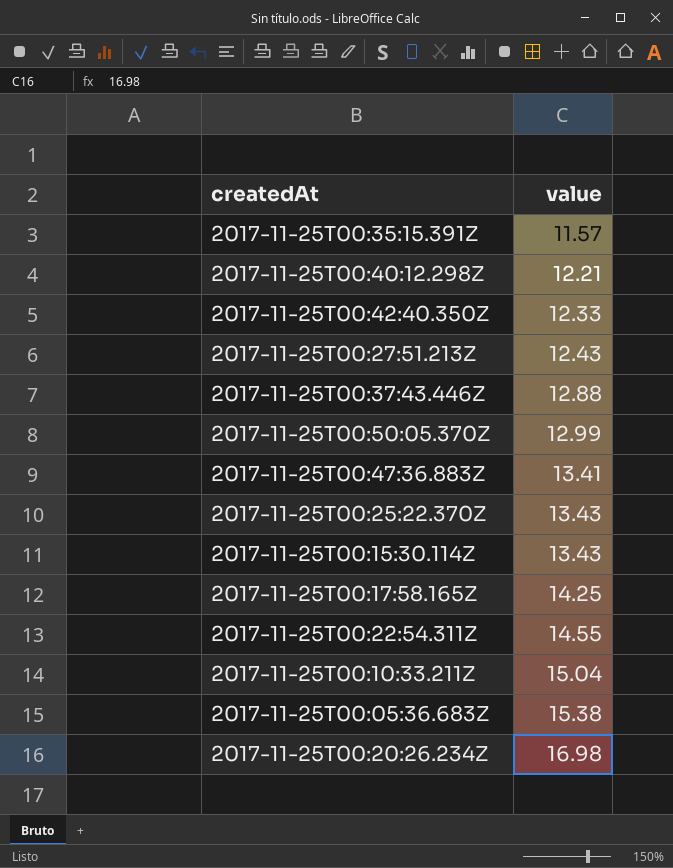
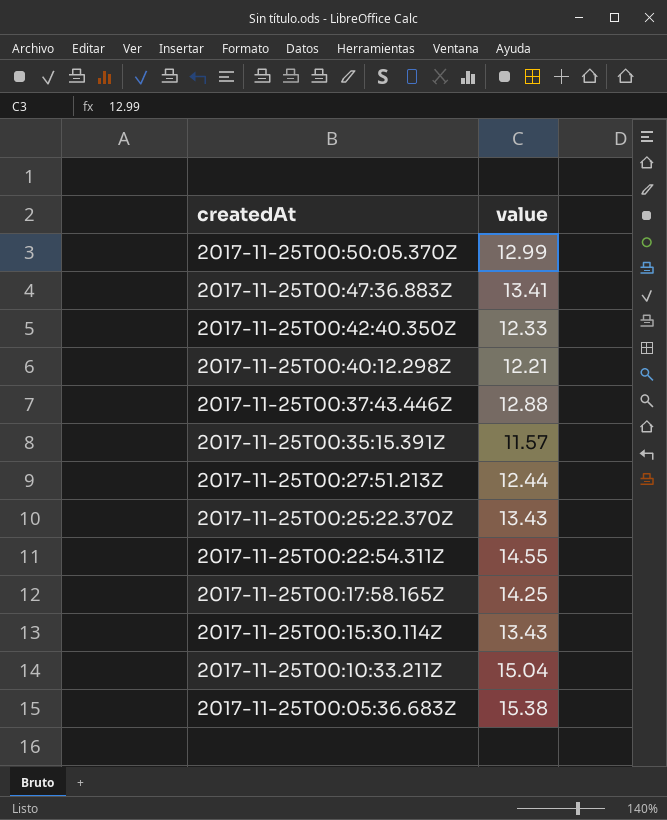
row order: value ascending -> createdAt descending
row 2017-11-25T00:20:26.234Z: 16.98 -> none
2017-11-25T00:27:51.213Z | value: 12.43 -> 12.44

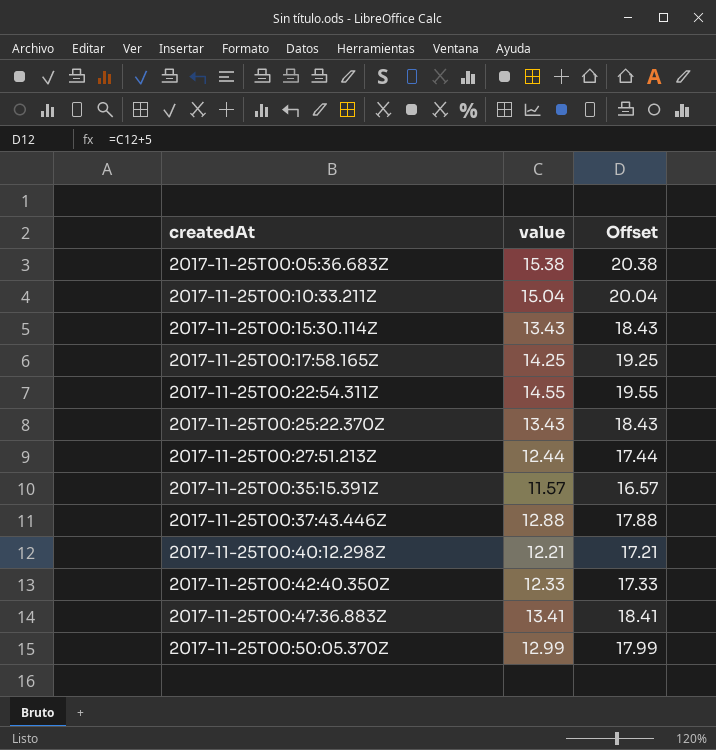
row order: createdAt descending -> createdAt ascending
column Offset | formula: none -> [value] + 5

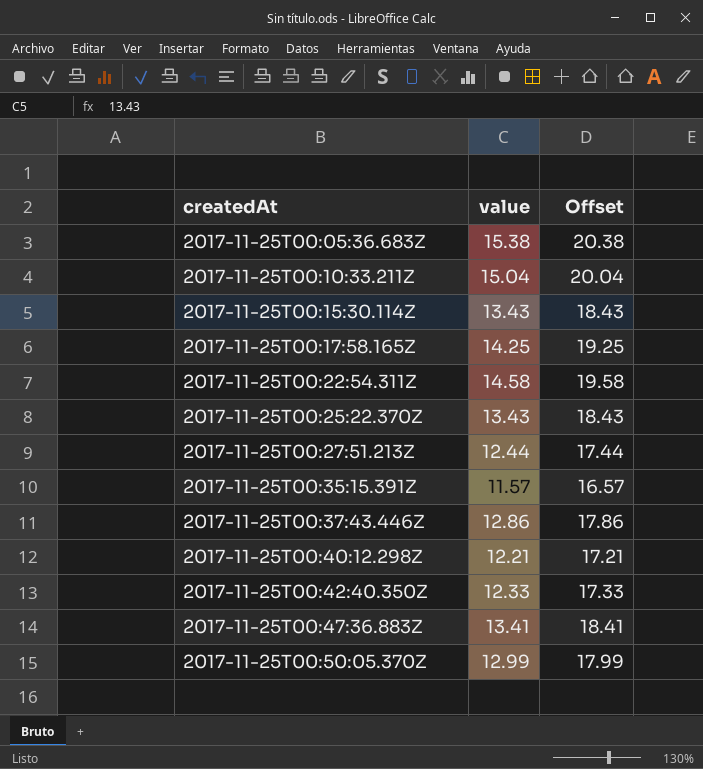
2017-11-25T00:22:54.311Z | value: 14.55 -> 14.58
2017-11-25T00:22:54.311Z | Offset: 19.55 -> 19.58
2017-11-25T00:37:43.446Z | value: 12.88 -> 12.86
2017-11-25T00:37:43.446Z | Offset: 17.88 -> 17.86

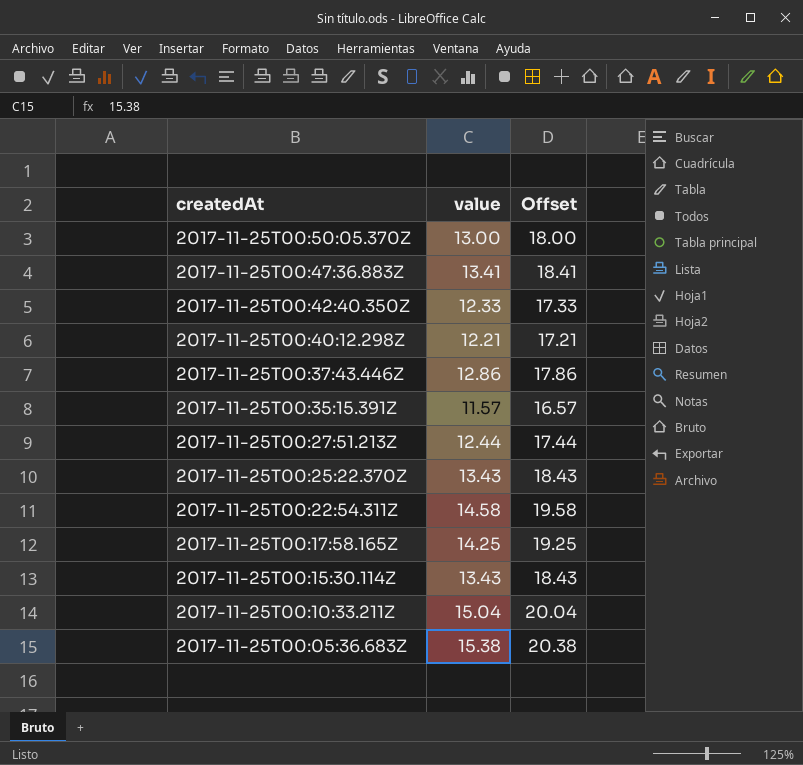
row order: createdAt ascending -> createdAt descending
2017-11-25T00:50:05.370Z | value: 12.99 -> 13.00
2017-11-25T00:50:05.370Z | Offset: 17.99 -> 18.00

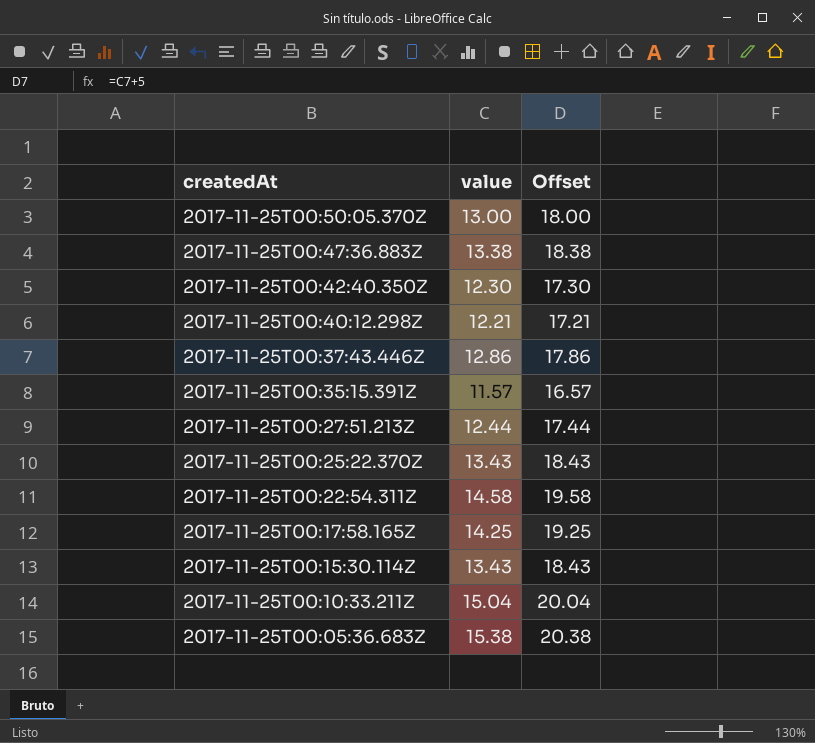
2017-11-25T00:47:36.883Z | value: 13.41 -> 13.38
2017-11-25T00:47:36.883Z | Offset: 18.41 -> 18.38
2017-11-25T00:42:40.350Z | value: 12.33 -> 12.30
2017-11-25T00:42:40.350Z | Offset: 17.33 -> 17.30

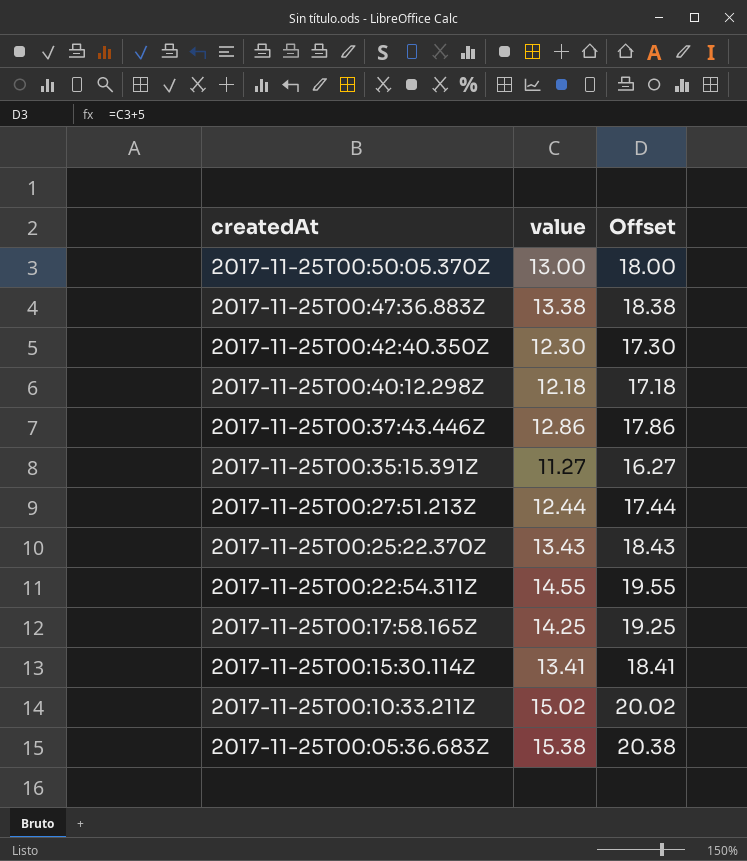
2017-11-25T00:40:12.298Z | value: 12.21 -> 12.18
2017-11-25T00:40:12.298Z | Offset: 17.21 -> 17.18
2017-11-25T00:35:15.391Z | value: 11.57 -> 11.27
2017-11-25T00:35:15.391Z | Offset: 16.57 -> 16.27
2017-11-25T00:22:54.311Z | value: 14.58 -> 14.55
2017-11-25T00:22:54.311Z | Offset: 19.58 -> 19.55
2017-11-25T00:15:30.114Z | value: 13.43 -> 13.41
2017-11-25T00:15:30.114Z | Offset: 18.43 -> 18.41
2017-11-25T00:10:33.211Z | value: 15.04 -> 15.02
2017-11-25T00:10:33.211Z | Offset: 20.04 -> 20.02

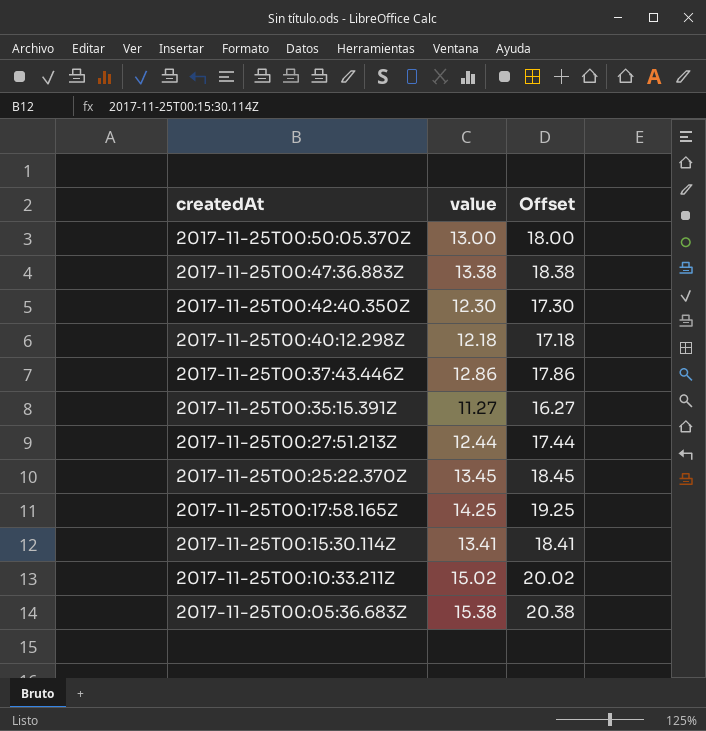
row 2017-11-25T00:22:54.311Z: 14.55 | 19.55 -> none
2017-11-25T00:25:22.370Z | value: 13.43 -> 13.45
2017-11-25T00:25:22.370Z | Offset: 18.43 -> 18.45

